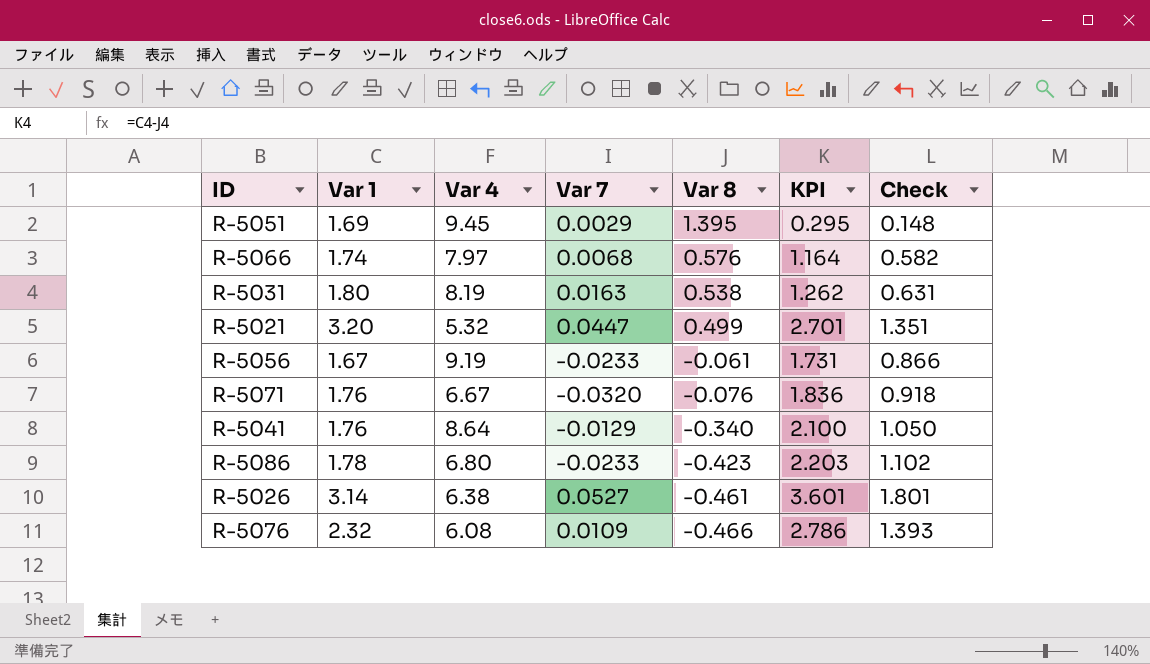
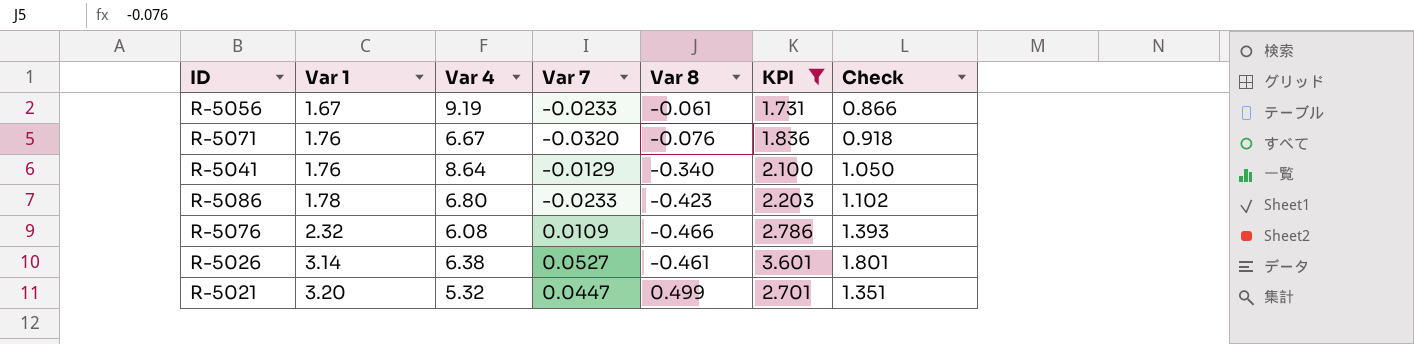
filter: none -> KPI >= 1.731
row order: Var 8 descending -> Var 1 ascending

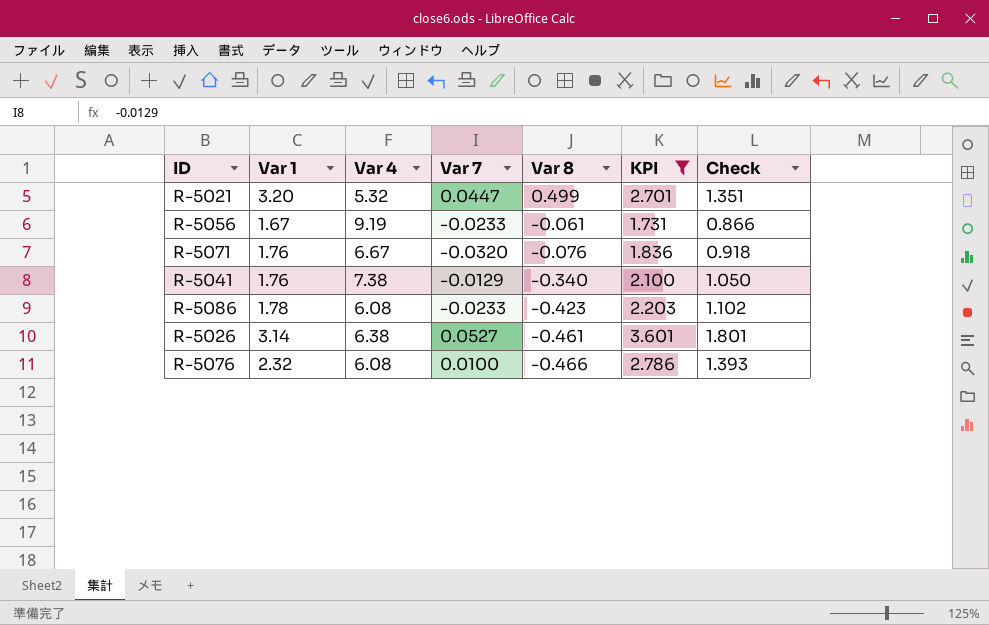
row order: Var 1 ascending -> Var 8 descending
R-5041 | Var 4: 8.64 -> 7.38
R-5086 | Var 4: 6.80 -> 6.08
R-5076 | Var 7: 0.0109 -> 0.0100

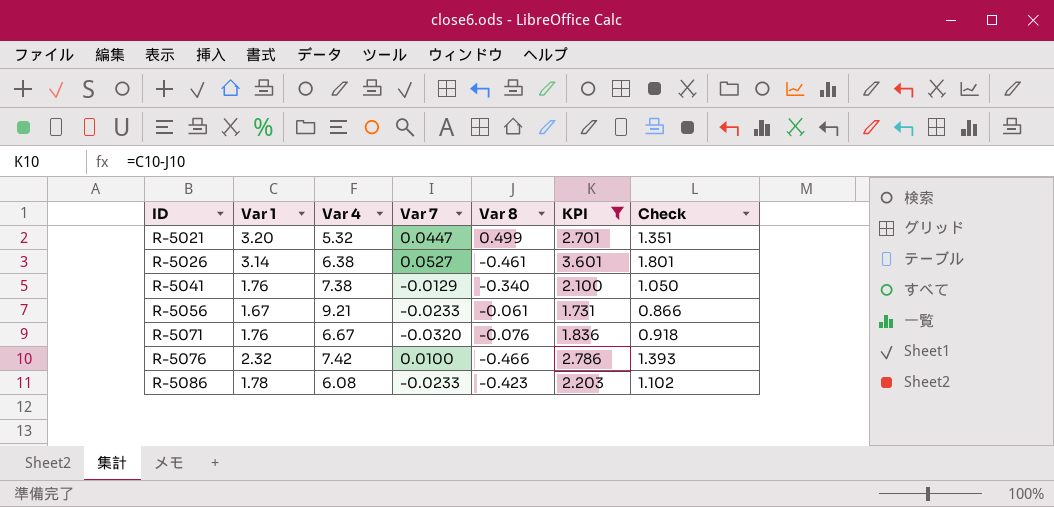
row order: Var 8 descending -> ID ascending
R-5056 | Var 4: 9.19 -> 9.21
R-5076 | Var 4: 6.08 -> 7.42

